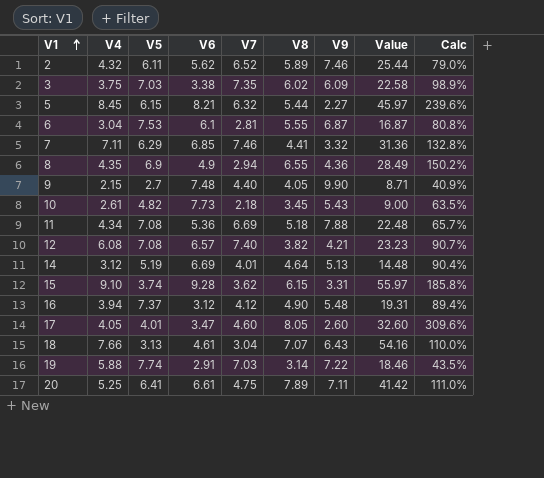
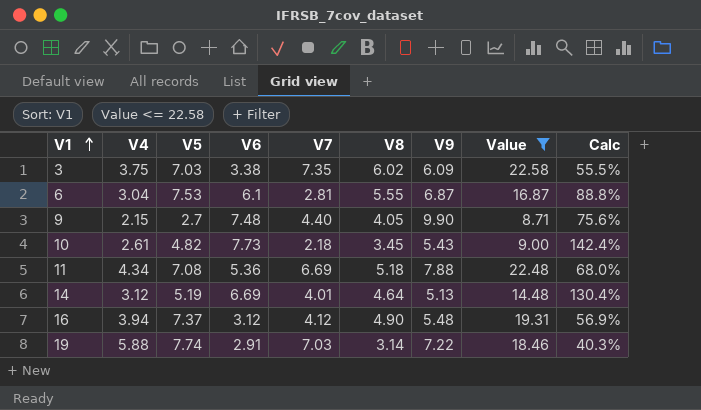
filter: none -> Value <= 22.58
column Calc | formula: [V8] / [V9] -> [V6] / [V9]

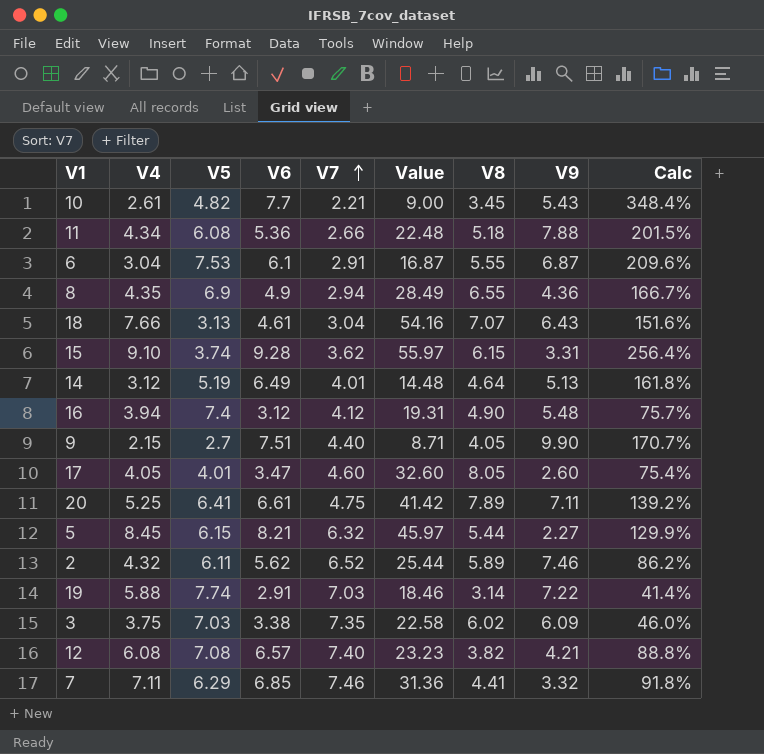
filter: Value <= 22.58 -> none
row order: V1 ascending -> V7 ascending
column Value | position: 8 -> 6
column Calc | formula: [V6] / [V9] -> [V6] / [V7]
10 | V6: 7.73 -> 7.7
10 | V7: 2.18 -> 2.21
11 | V5: 7.08 -> 6.08
11 | V7: 6.69 -> 2.66
6 | V7: 2.81 -> 2.91
14 | V6: 6.69 -> 6.49
16 | V5: 7.37 -> 7.4
9 | V6: 7.48 -> 7.51

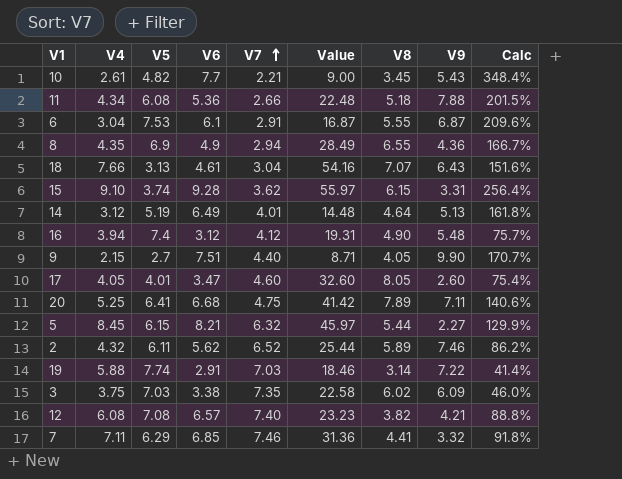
20 | V6: 6.61 -> 6.68
20 | Calc: 139.2% -> 140.6%

